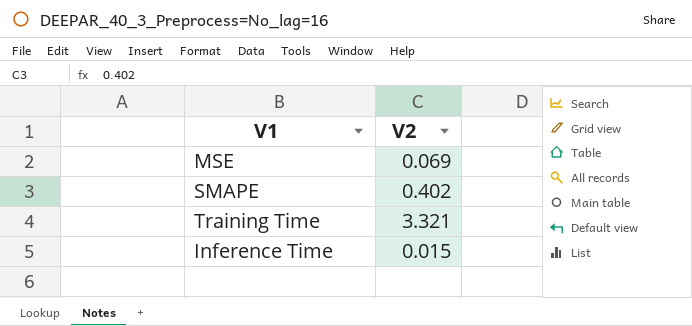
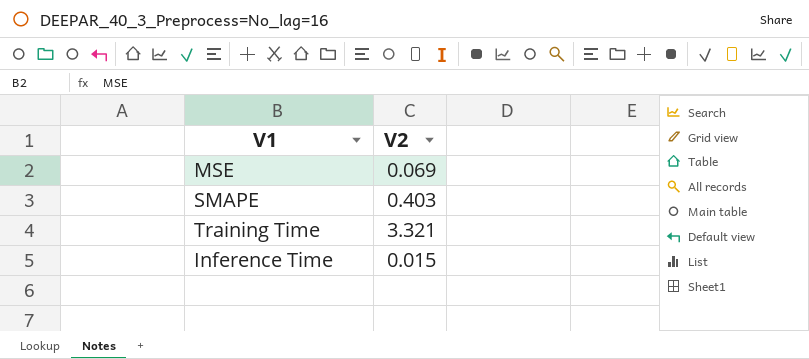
SMAPE | V2: 0.402 -> 0.403

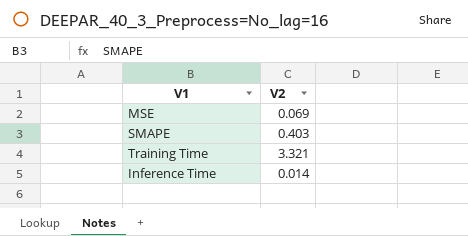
Inference Time | V2: 0.015 -> 0.014

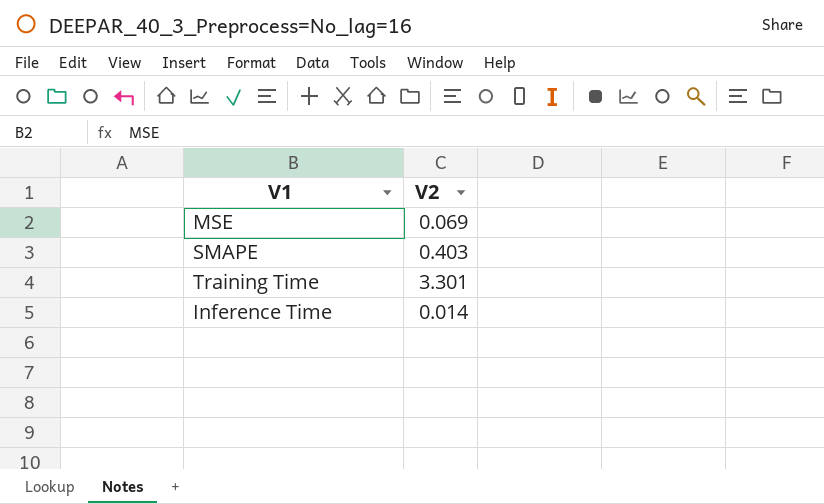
Training Time | V2: 3.321 -> 3.301

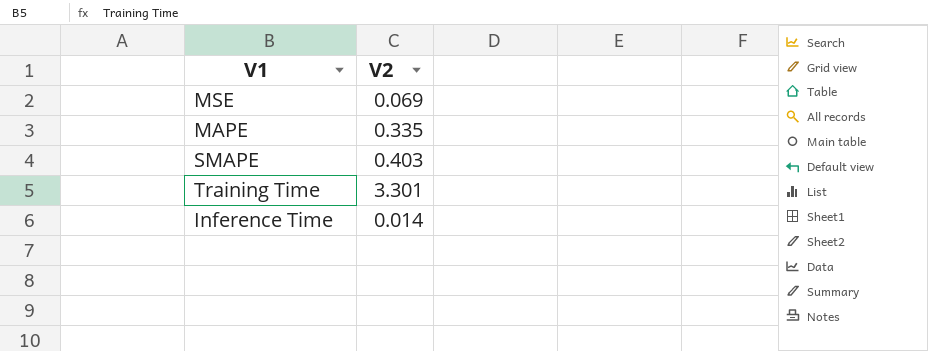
row MAPE: none -> 0.335

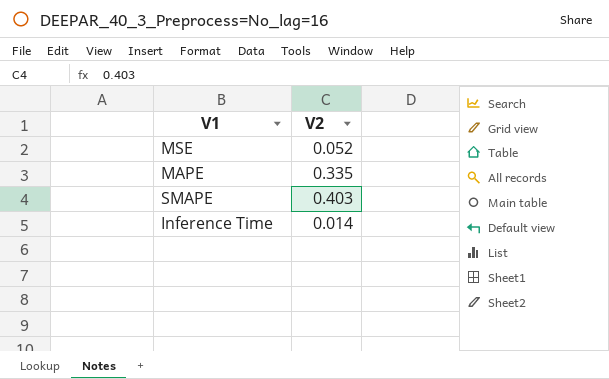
row Training Time: 3.301 -> none
MSE | V2: 0.069 -> 0.052

